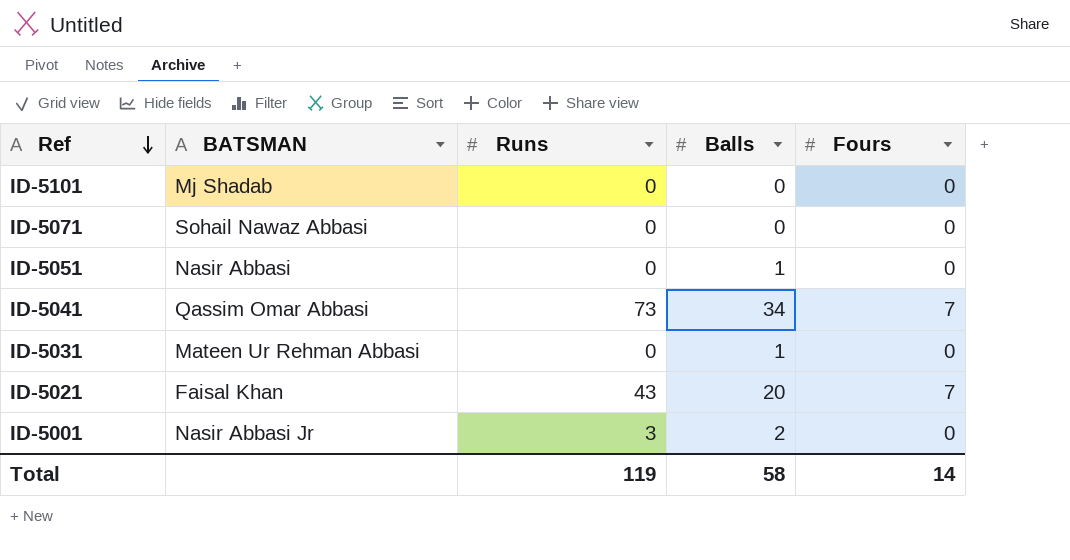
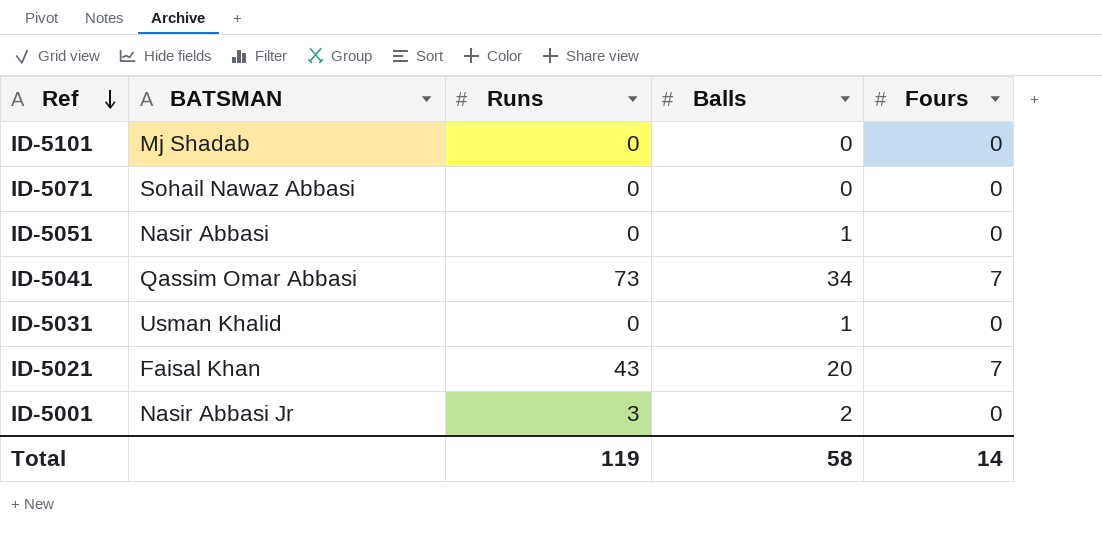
ID-5031 | BATSMAN: Mateen Ur Rehman Abbasi -> Usman Khalid

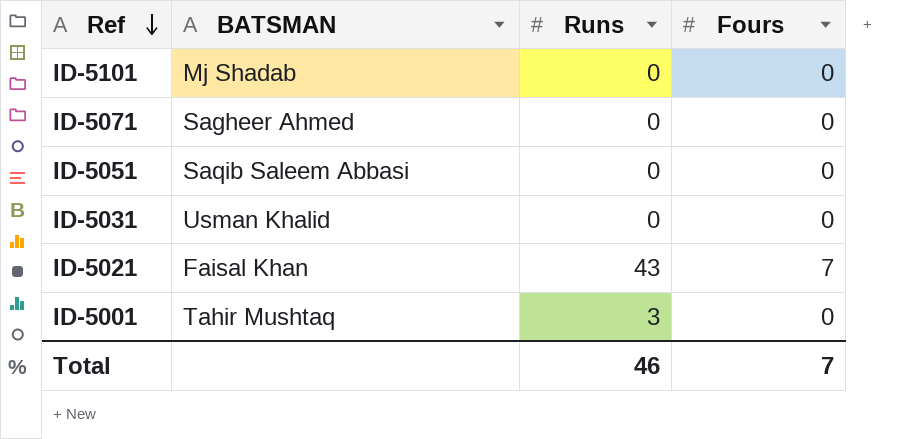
column Balls | position: 4 -> none
row ID-5041: Qassim Omar Abbasi | 73 | 34 | 7 -> none
ID-5071 | BATSMAN: Sohail Nawaz Abbasi -> Sagheer Ahmed
ID-5051 | BATSMAN: Nasir Abbasi -> Saqib Saleem Abbasi
ID-5001 | BATSMAN: Nasir Abbasi Jr -> Tahir Mushtaq
Total | Runs: 119 -> 46
Total | Fours: 14 -> 7

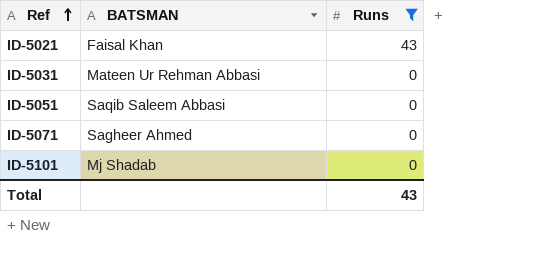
filter: none -> Runs != 3
row order: Ref descending -> Ref ascending
column Fours | position: 4 -> none
ID-5031 | BATSMAN: Usman Khalid -> Mateen Ur Rehman Abbasi
Total | Runs: 46 -> 43

